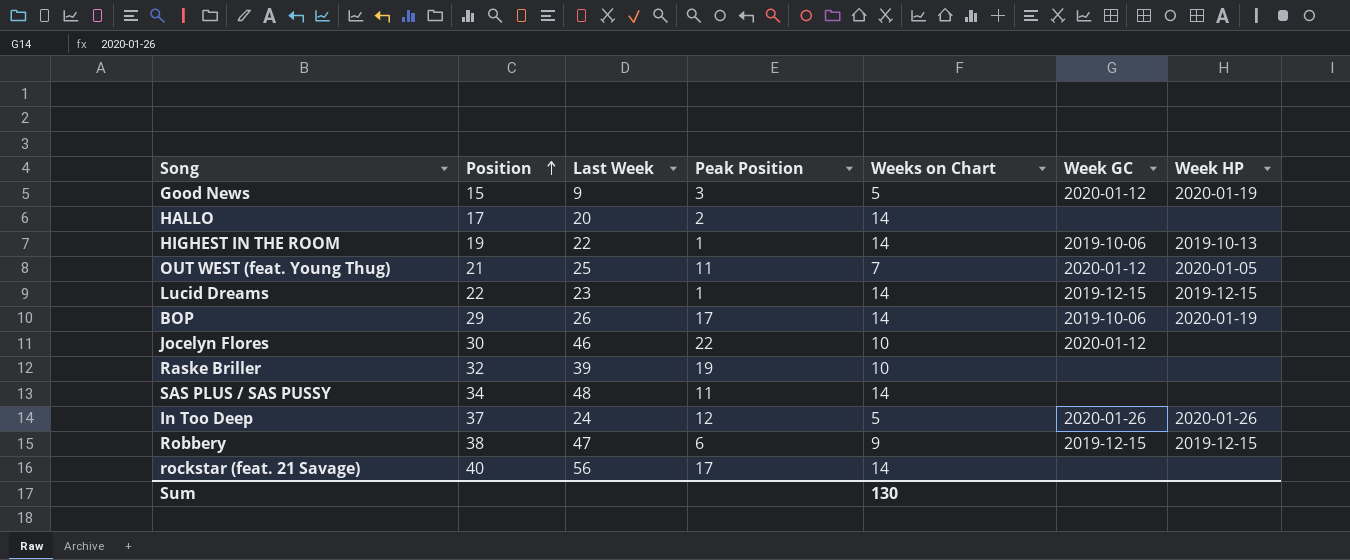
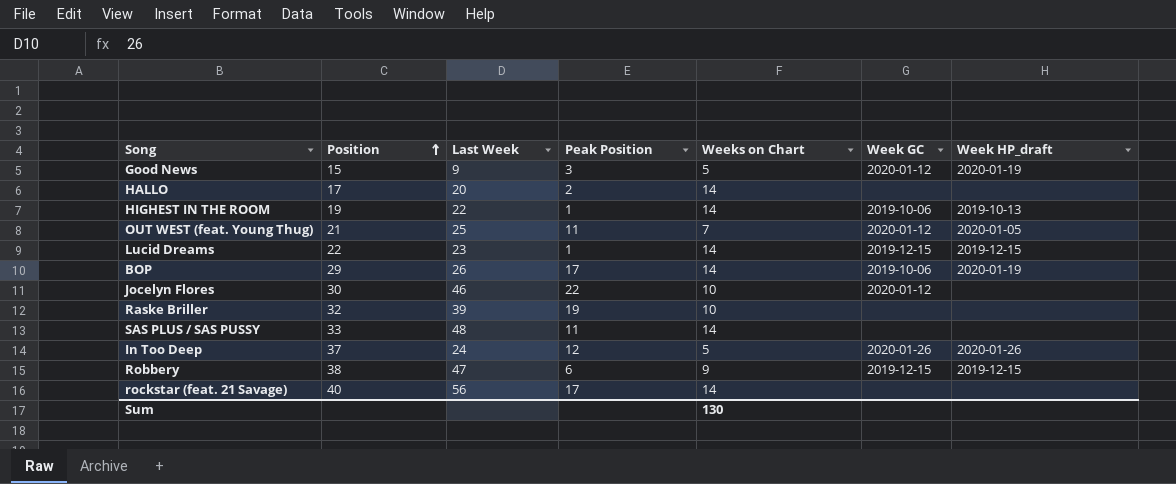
column name: Week HP -> Week HP_draft
SAS PLUS / SAS PUSSY | Position: 34 -> 33

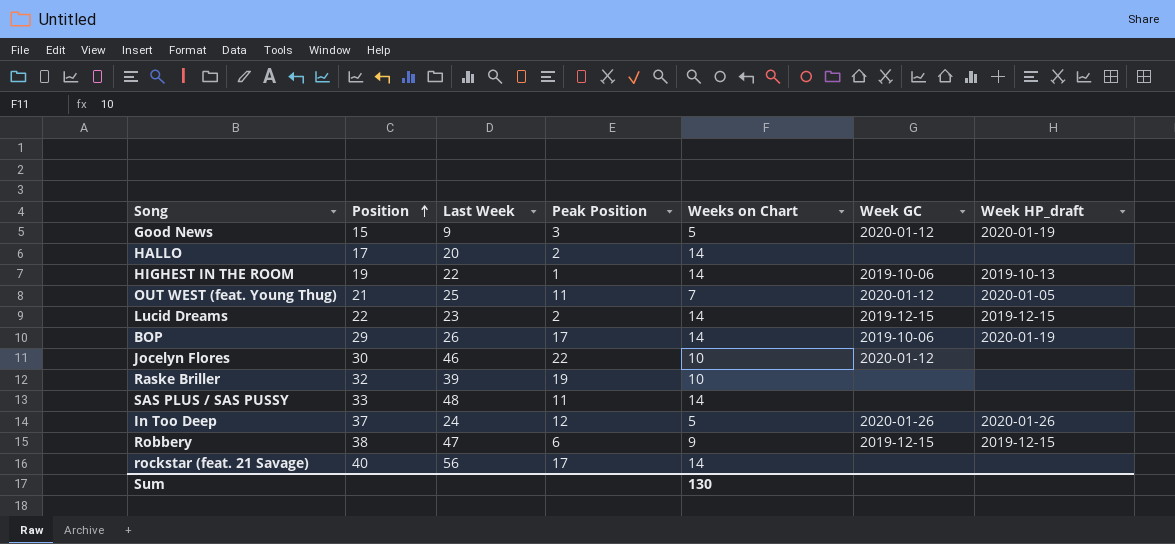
Lucid Dreams | Peak Position: 1 -> 2

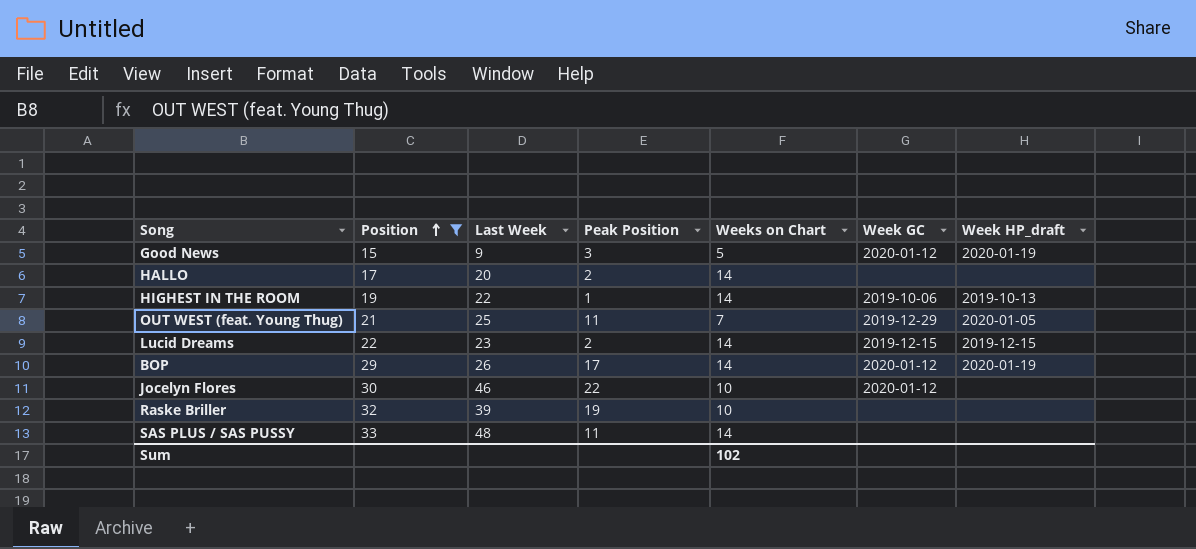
filter: none -> Position <= 33
OUT WEST (feat. Young Thug) | Week GC: 2020-01-12 -> 2019-12-29
BOP | Week GC: 2019-10-06 -> 2020-01-12
Sum | Weeks on Chart: 130 -> 102

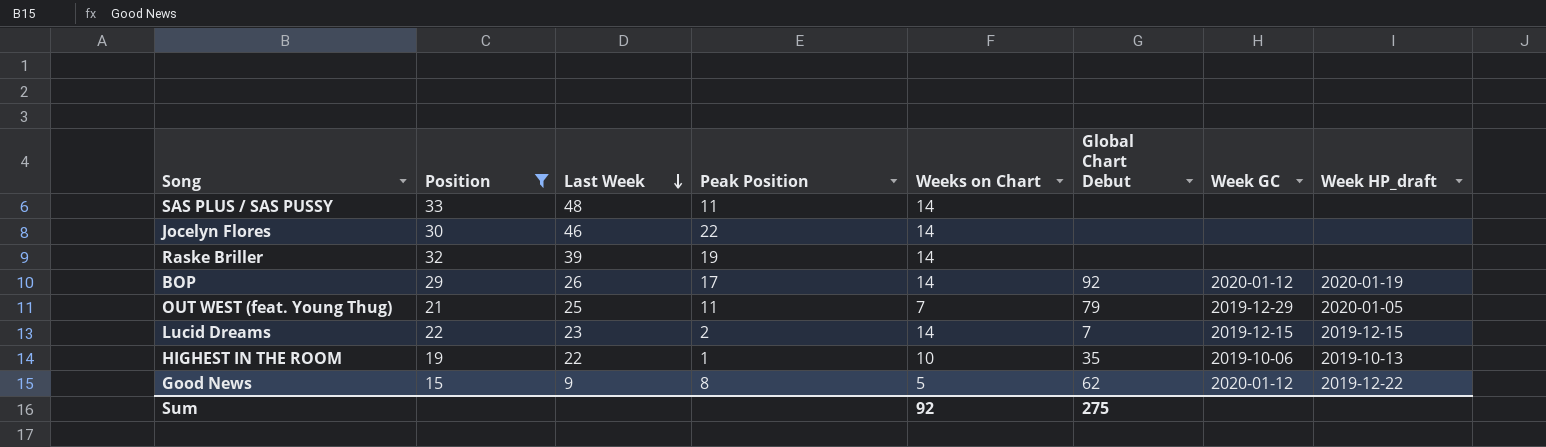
row order: Position ascending -> Last Week descending
column Global Chart Debut | position: none -> 6
row HALLO: 17 | 20 | 2 | 14 | none | none -> none
Jocelyn Flores | Weeks on Chart: 10 -> 14
Jocelyn Flores | Week GC: 2020-01-12 -> none
Raske Briller | Weeks on Chart: 10 -> 14
HIGHEST IN THE ROOM | Weeks on Chart: 14 -> 10
Good News | Peak Position: 3 -> 8
Good News | Week HP_draft: 2020-01-19 -> 2019-12-22
Sum | Weeks on Chart: 102 -> 92

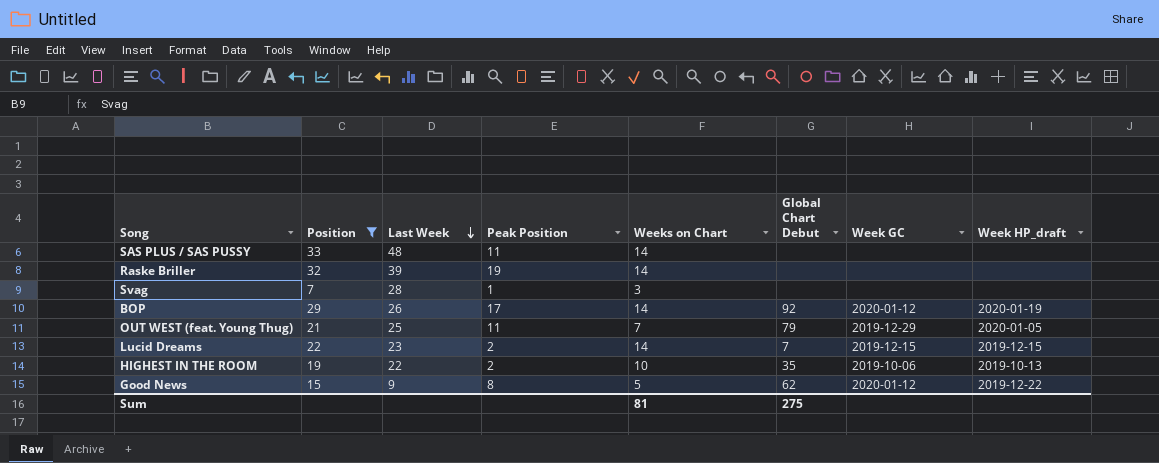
row Jocelyn Flores: 30 | 46 | 22 | 14 | none | none | none -> none
row Svag: none -> 7 | 28 | 1 | 3 | none | none | none
HIGHEST IN THE ROOM | Peak Position: 1 -> 2
Sum | Weeks on Chart: 92 -> 81

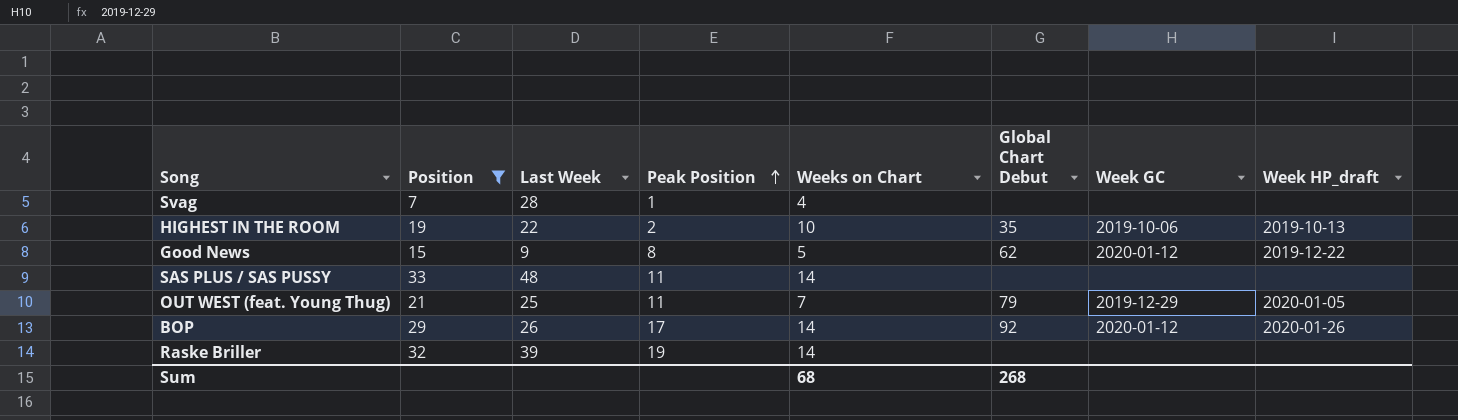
row order: Last Week descending -> Peak Position ascending
row Lucid Dreams: 22 | 23 | 2 | 14 | 7 | 2019-12-15 | 2019-12-15 -> none
Svag | Weeks on Chart: 3 -> 4
BOP | Week HP_draft: 2020-01-19 -> 2020-01-26
Sum | Weeks on Chart: 81 -> 68
Sum | Global Chart Debut: 275 -> 268

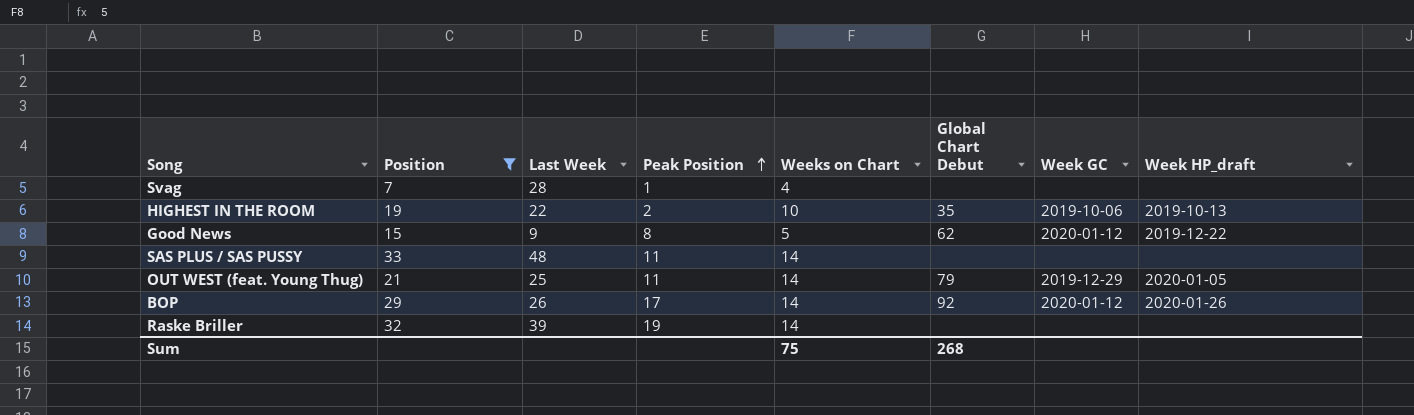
OUT WEST (feat. Young Thug) | Weeks on Chart: 7 -> 14
Sum | Weeks on Chart: 68 -> 75

